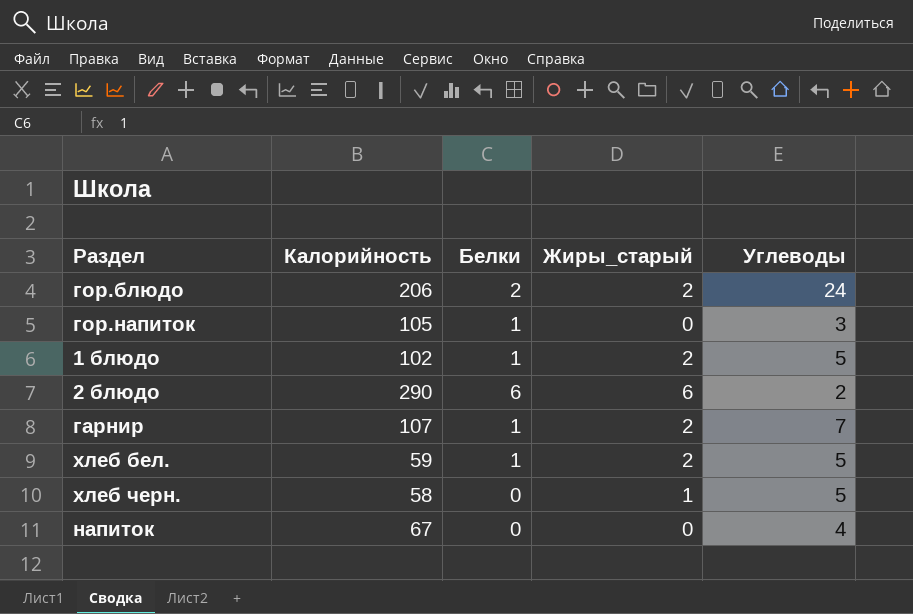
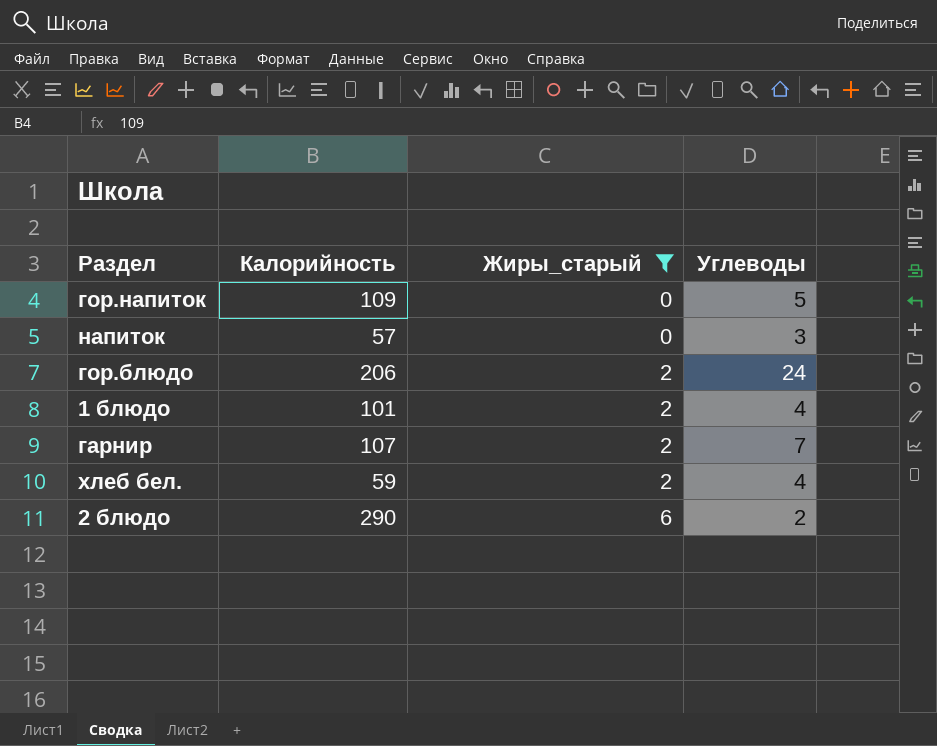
filter: none -> Жиры_старый != 1
row order: none -> Жиры_старый ascending
column Белки | position: 3 -> none
гор.напиток | Калорийность: 105 -> 109
гор.напиток | Углеводы: 3 -> 5
напиток | Калорийность: 67 -> 57
напиток | Углеводы: 4 -> 3
1 блюдо | Калорийность: 102 -> 101
1 блюдо | Углеводы: 5 -> 4
хлеб бел. | Углеводы: 5 -> 4

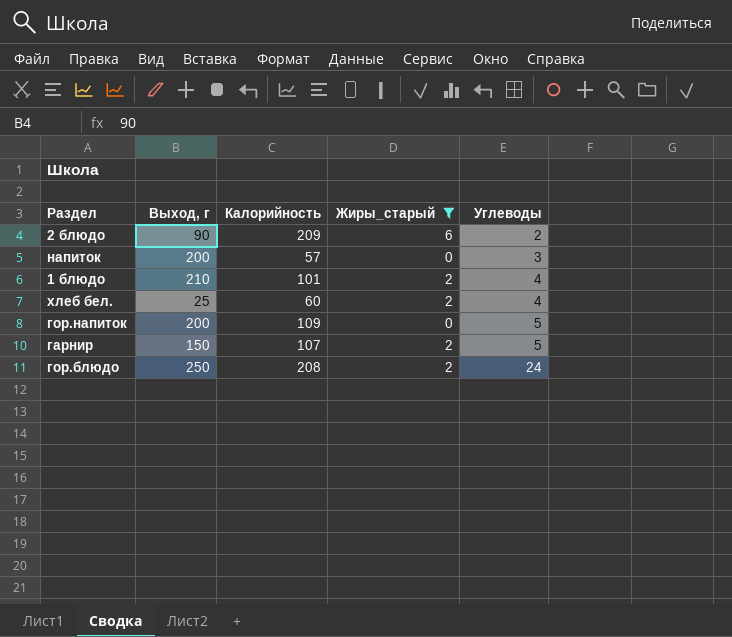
row order: Жиры_старый ascending -> Углеводы ascending
column Выход, г | position: none -> 2
2 блюдо | Калорийность: 290 -> 209
хлеб бел. | Калорийность: 59 -> 60
гарнир | Углеводы: 7 -> 5
гор.блюдо | Калорийность: 206 -> 208

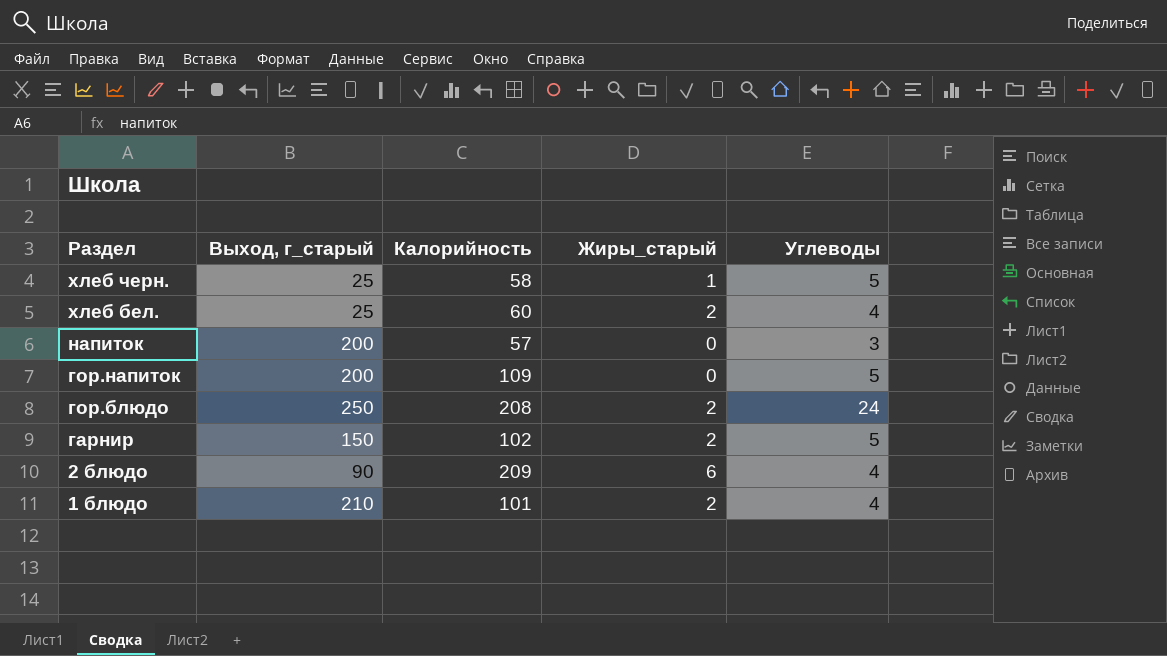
filter: Жиры_старый != 1 -> none
row order: Углеводы ascending -> Раздел descending
column name: Выход, г -> Выход, г_старый
гарнир | Калорийность: 107 -> 102
2 блюдо | Углеводы: 2 -> 4

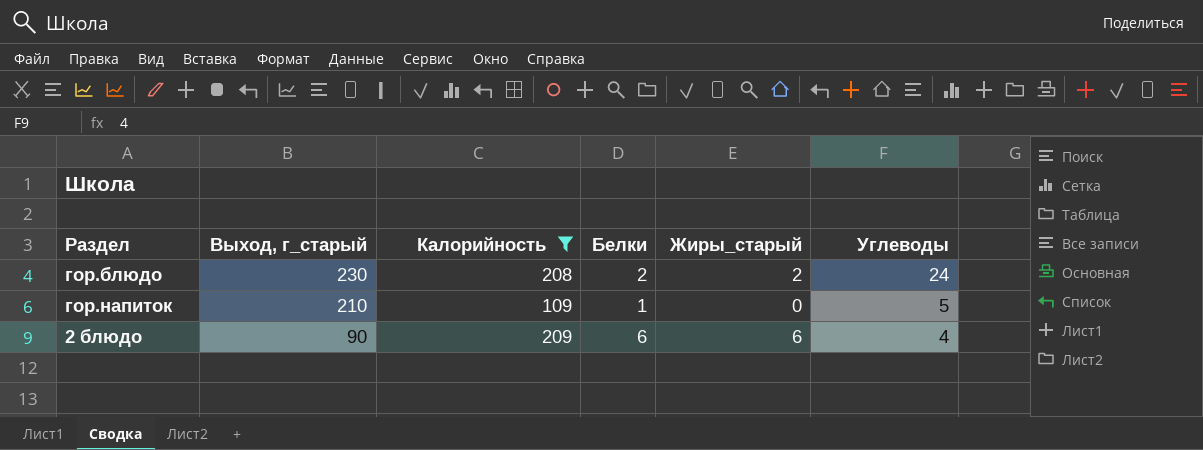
filter: none -> Калорийность >= 109
row order: Раздел descending -> Выход, г_старый descending
column Белки | position: none -> 4
гор.блюдо | Выход, г_старый: 250 -> 230
гор.напиток | Выход, г_старый: 200 -> 210

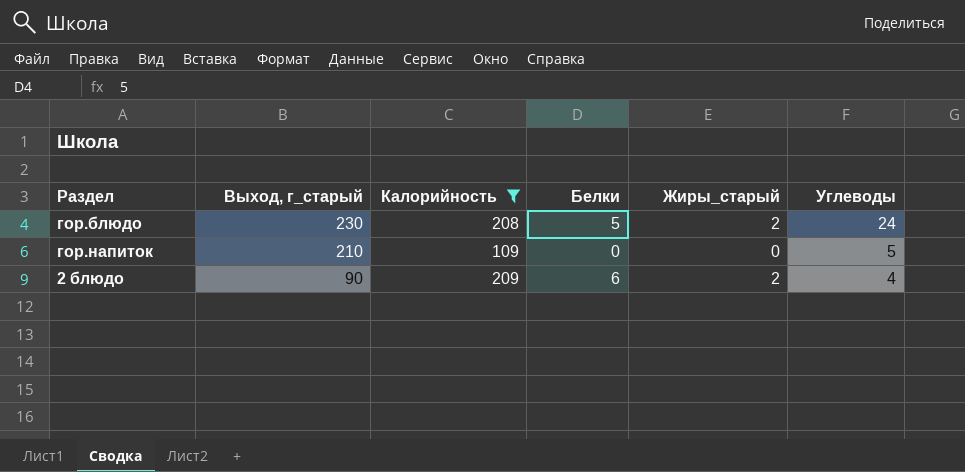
гор.блюдо | Белки: 2 -> 5
гор.напиток | Белки: 1 -> 0
2 блюдо | Жиры_старый: 6 -> 2

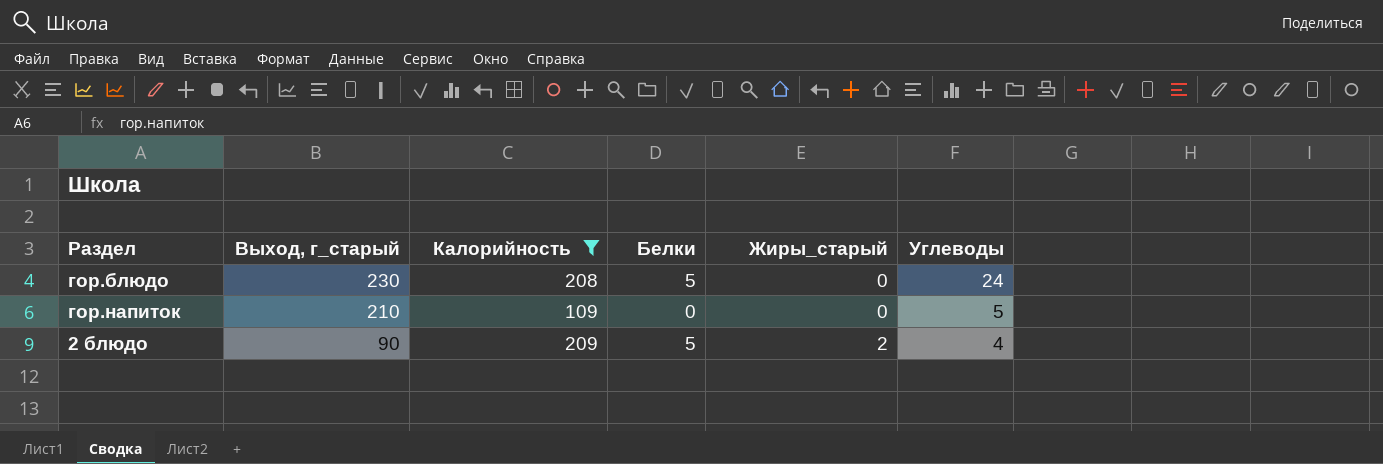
гор.блюдо | Жиры_старый: 2 -> 0
2 блюдо | Белки: 6 -> 5

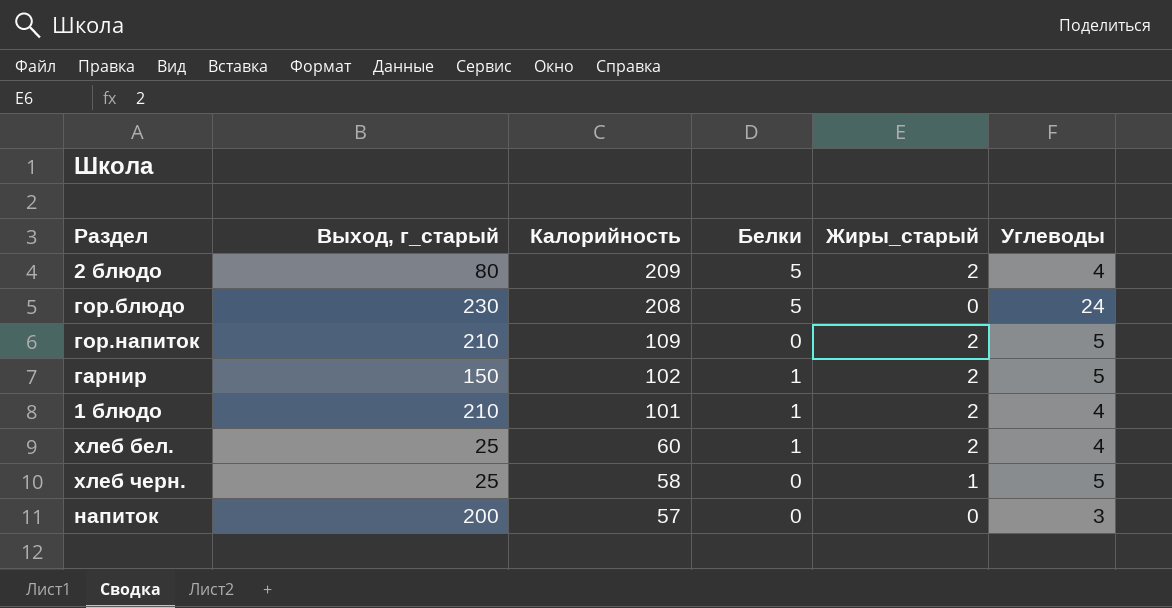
filter: Калорийность >= 109 -> none
row order: Выход, г_старый descending -> Калорийность descending
2 блюдо | Выход, г_старый: 90 -> 80
гор.напиток | Жиры_старый: 0 -> 2

